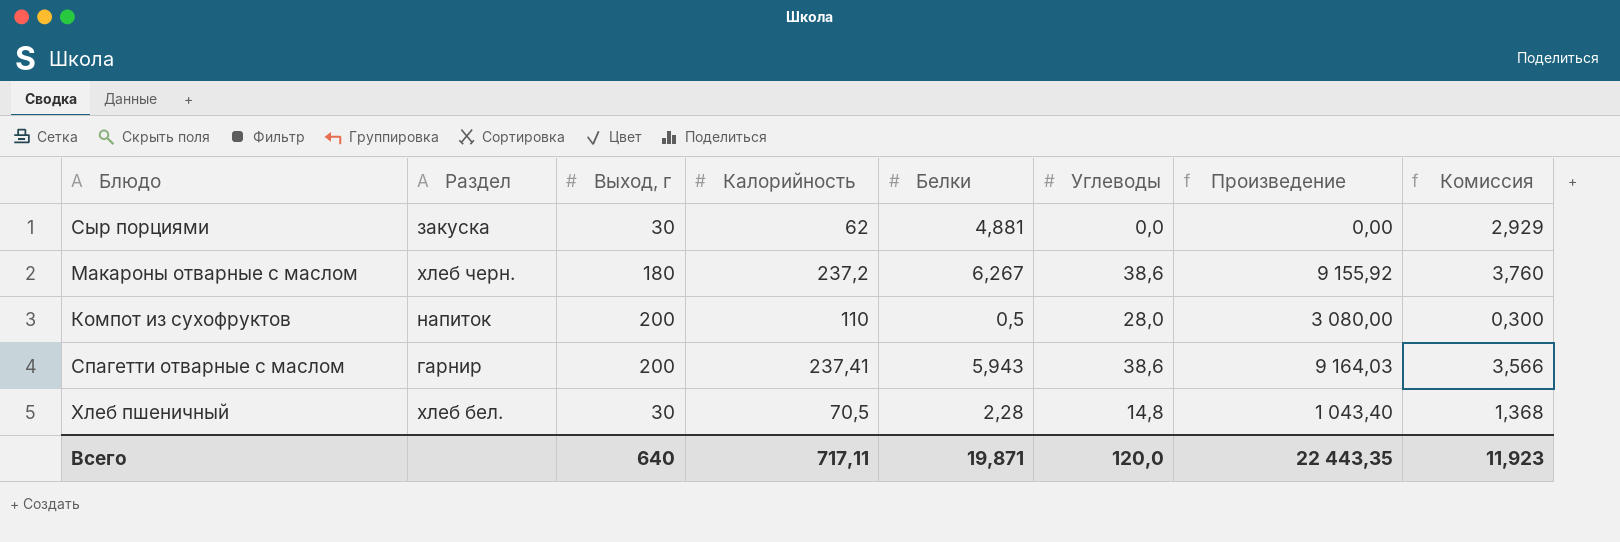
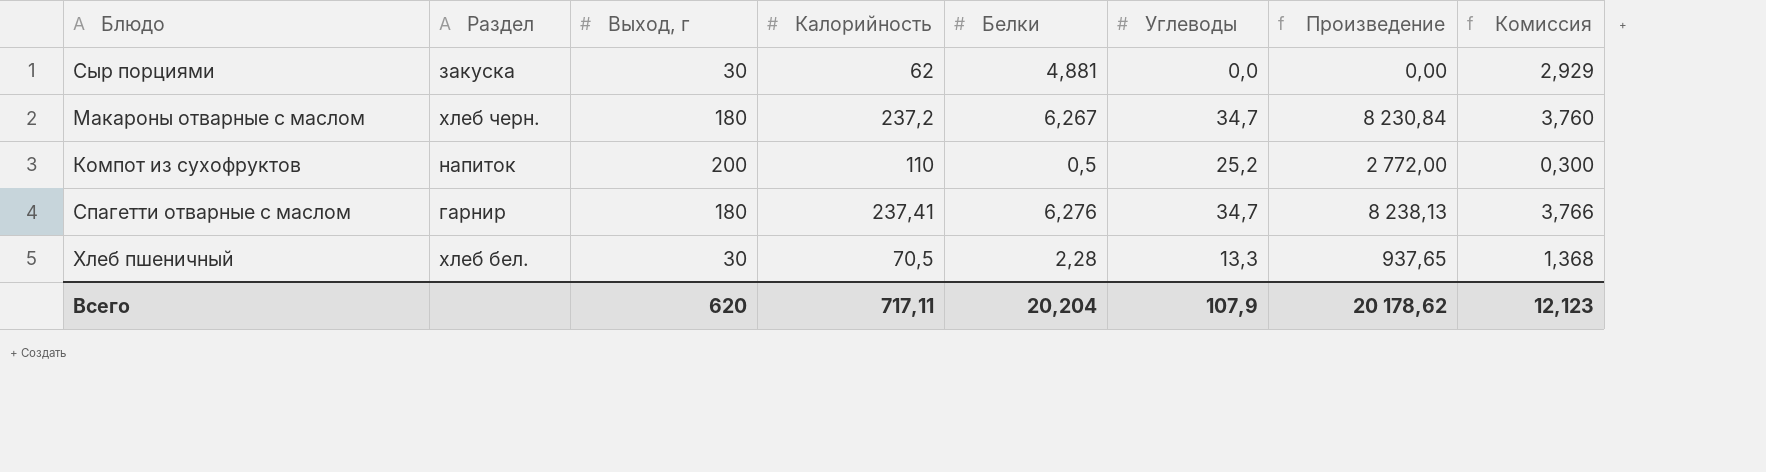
Макароны отварные с маслом | Углеводы: 38,6 -> 34,7
Макароны отварные с маслом | Произведение: 9 155,92 -> 8 230,84
Компот из сухофруктов | Углеводы: 28,0 -> 25,2
Компот из сухофруктов | Произведение: 3 080,00 -> 2 772,00
Спагетти отварные с маслом | Выход, г: 200 -> 180
Спагетти отварные с маслом | Белки: 5,943 -> 6,276
Спагетти отварные с маслом | Углеводы: 38,6 -> 34,7
Спагетти отварные с маслом | Произведение: 9 164,03 -> 8 238,13
Спагетти отварные с маслом | Комиссия: 3,566 -> 3,766
Хлеб пшеничный | Углеводы: 14,8 -> 13,3
Хлеб пшеничный | Произведение: 1 043,40 -> 937,65
Всего | Выход, г: 640 -> 620
Всего | Белки: 19,871 -> 20,204
Всего | Углеводы: 120,0 -> 107,9
Всего | Произведение: 22 443,35 -> 20 178,62
Всего | Комиссия: 11,923 -> 12,123

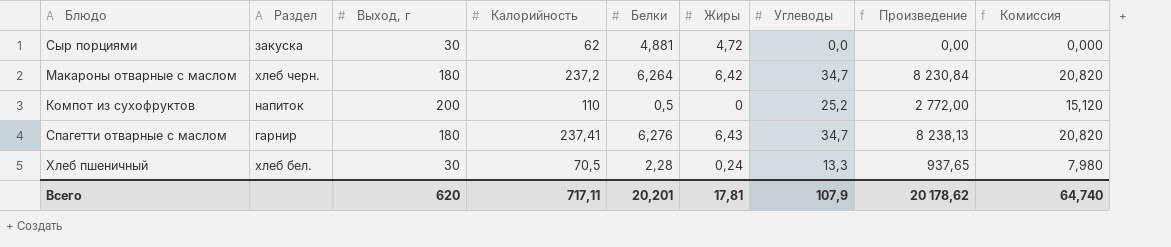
column Жиры | position: none -> 6
column Комиссия | formula: [Белки] * 0,6 -> [Углеводы] * 0,6
Макароны отварные с маслом | Белки: 6,267 -> 6,264
Всего | Белки: 20,204 -> 20,201
Всего | Комиссия: 12,123 -> 64,740

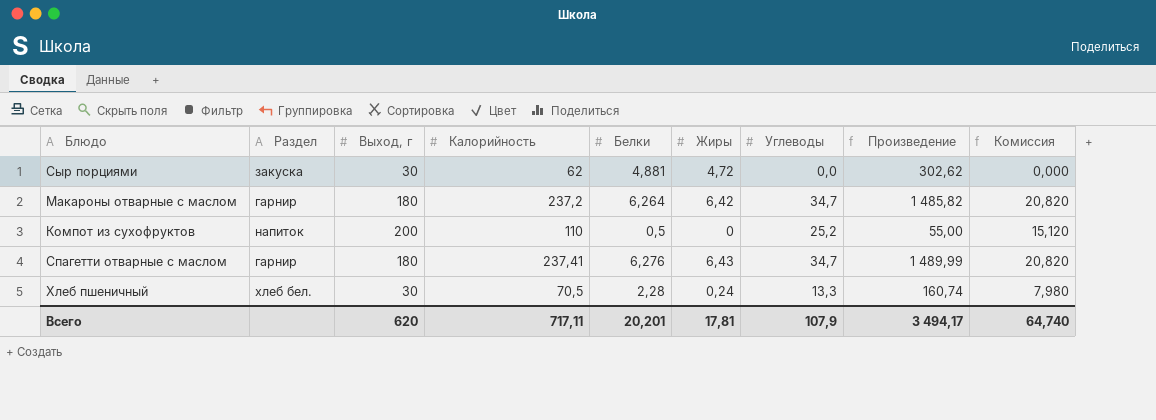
column Произведение | formula: [Калорийность] * [Углеводы] -> [Калорийность] * [Белки]
Макароны отварные с маслом | Раздел: хлеб черн. -> гарнир
Всего | Произведение: 20 178,62 -> 3 494,17

